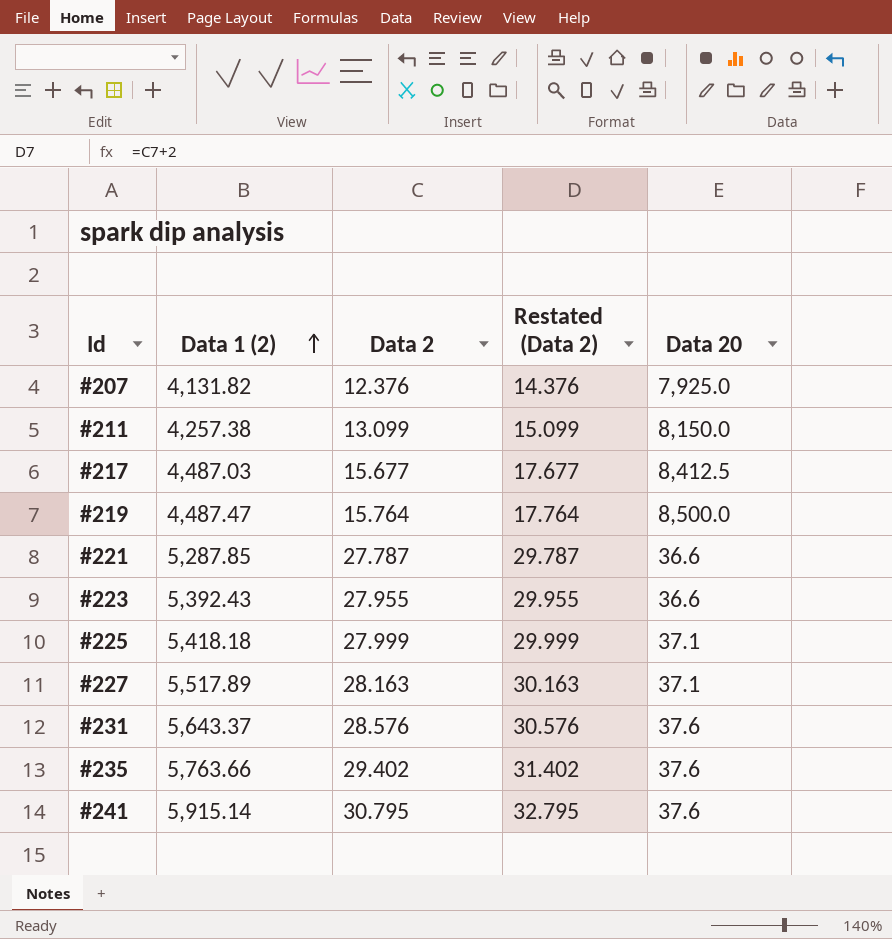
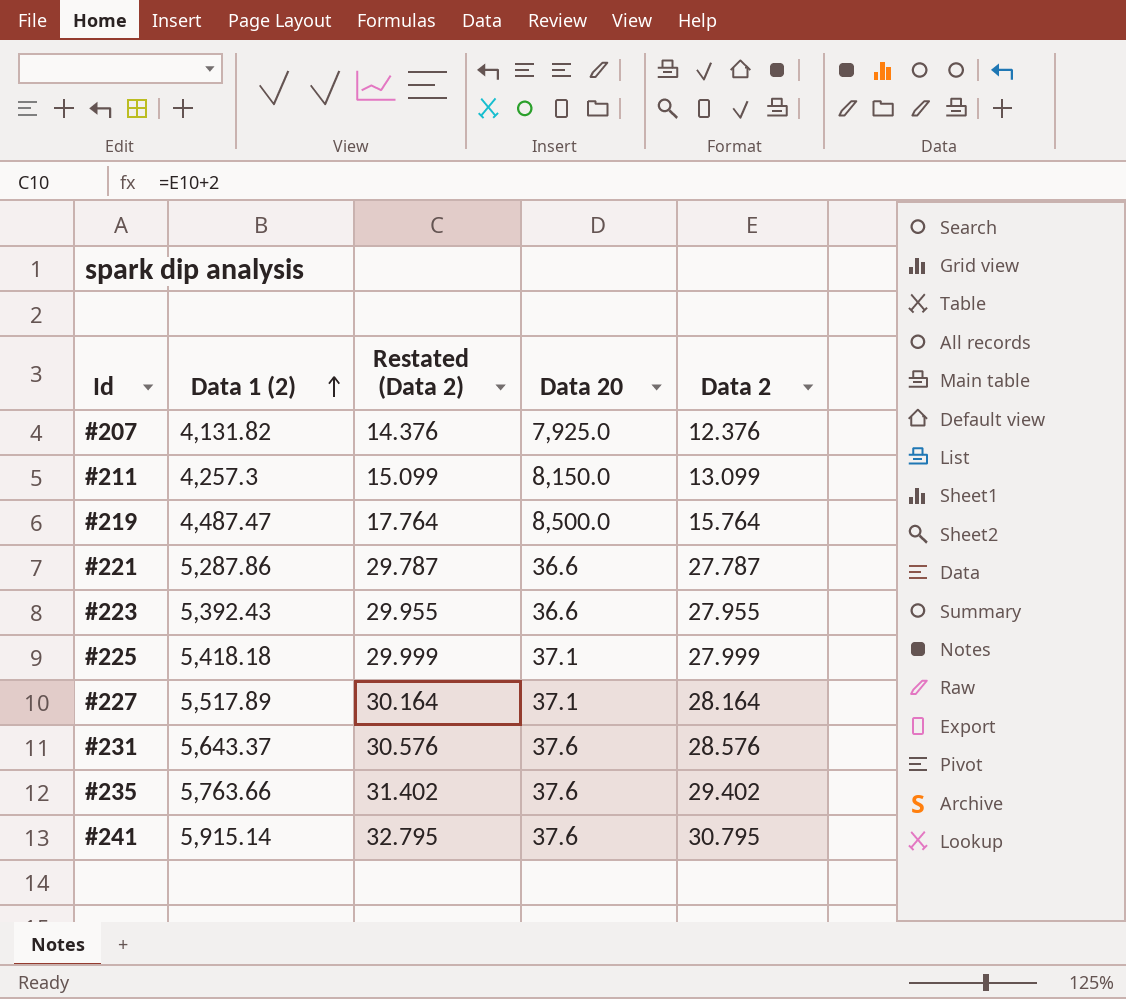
column Data 2 | position: 3 -> 5
row #217: 4,487.03 | 15.677 | 17.677 | 8,412.5 -> none
#211 | Data 1 (2): 4,257.38 -> 4,257.3
#221 | Data 1 (2): 5,287.85 -> 5,287.86
#227 | Restated (Data 2): 30.163 -> 30.164
#227 | Data 2: 28.163 -> 28.164

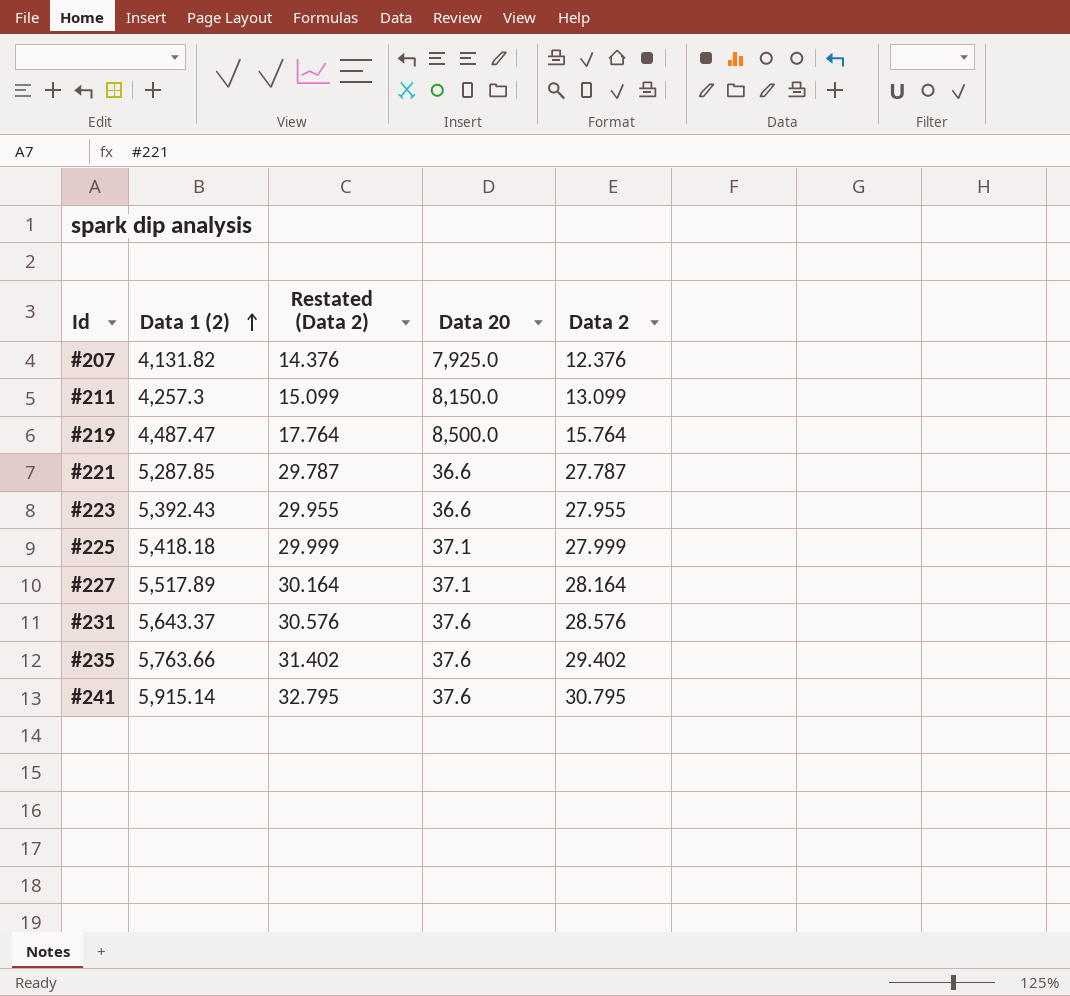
#221 | Data 1 (2): 5,287.86 -> 5,287.85

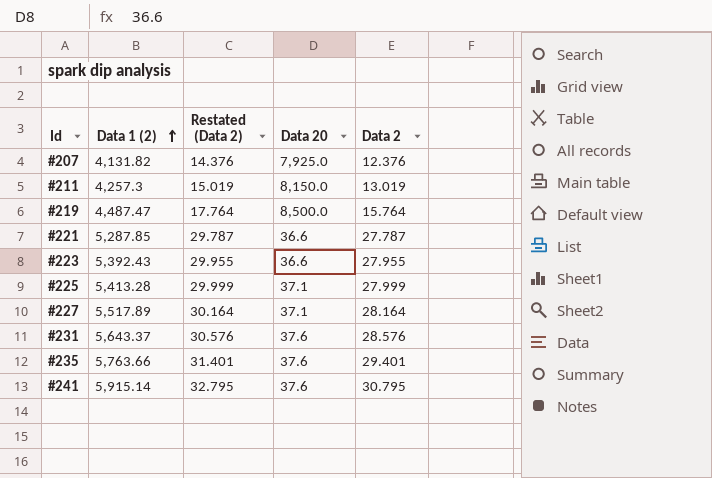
#211 | Restated (Data 2): 15.099 -> 15.019
#211 | Data 2: 13.099 -> 13.019
#225 | Data 1 (2): 5,418.18 -> 5,413.28
#235 | Restated (Data 2): 31.402 -> 31.401
#235 | Data 2: 29.402 -> 29.401

